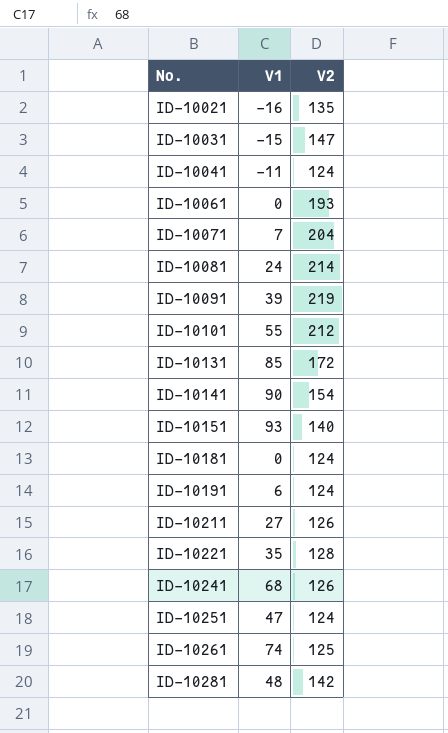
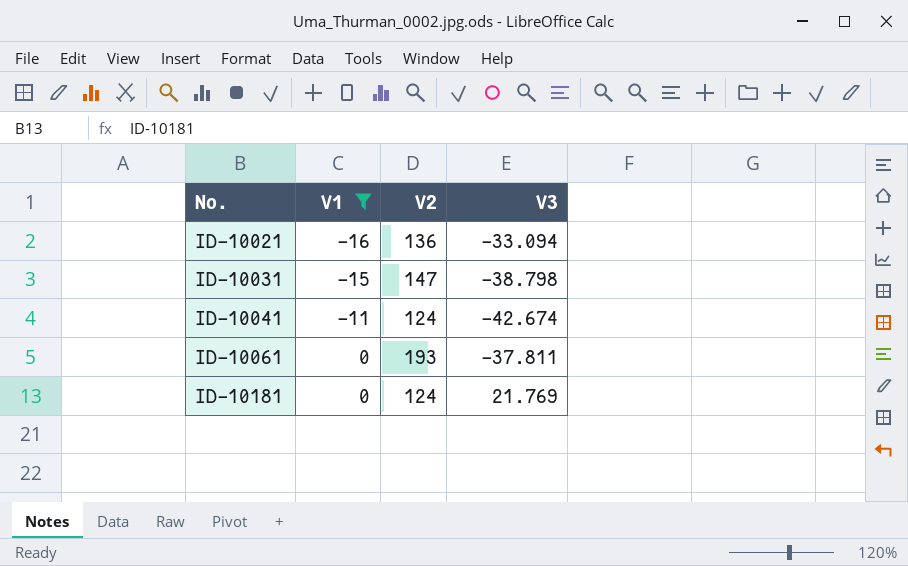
filter: none -> V1 <= 0
column V3 | position: none -> 4
ID-10021 | V2: 135 -> 136

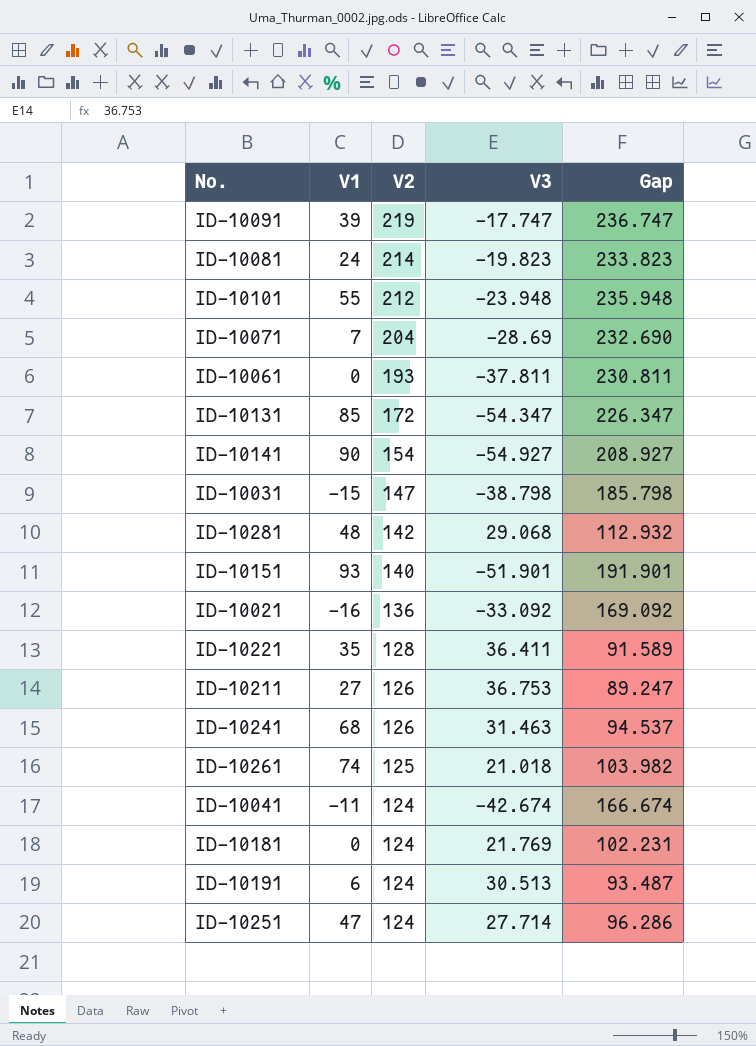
filter: V1 <= 0 -> none
row order: No. ascending -> V2 descending
column Gap | formula: none -> [V2] - [V3]
ID-10021 | V3: -33.094 -> -33.092

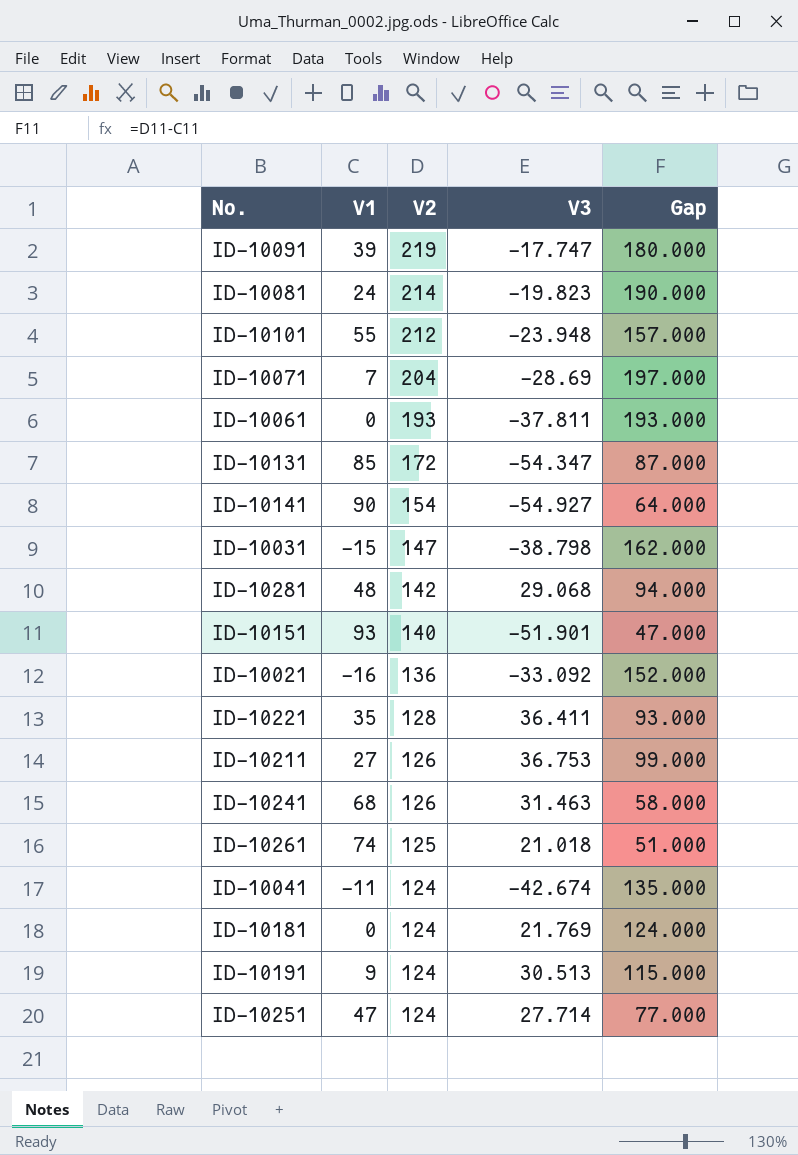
column Gap | formula: [V2] - [V3] -> [V2] - [V1]
ID-10191 | V1: 6 -> 9

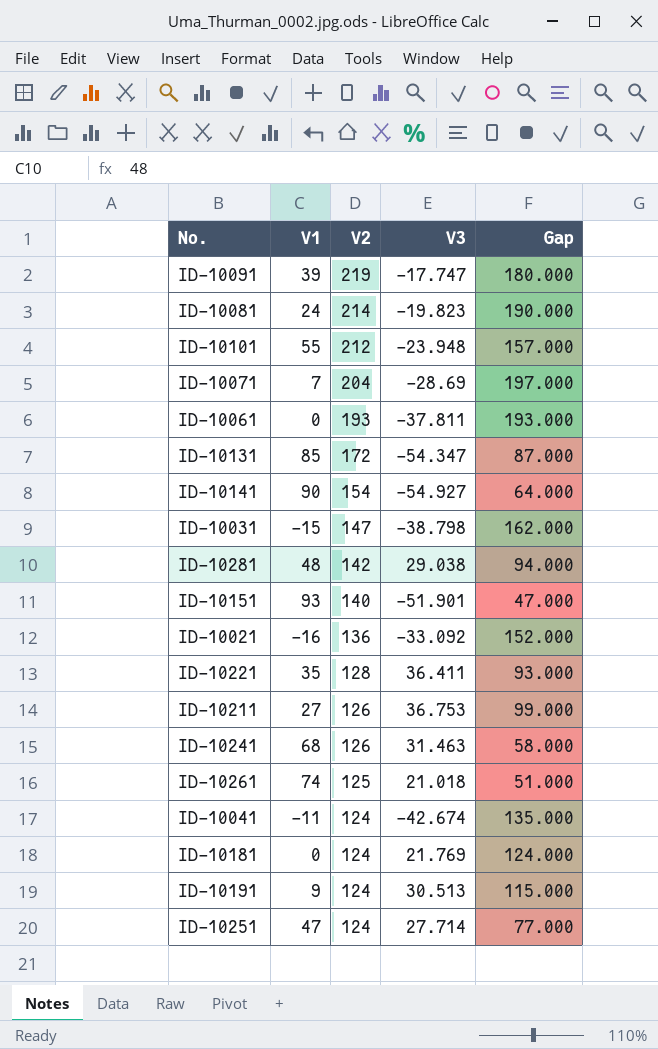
ID-10281 | V3: 29.068 -> 29.038

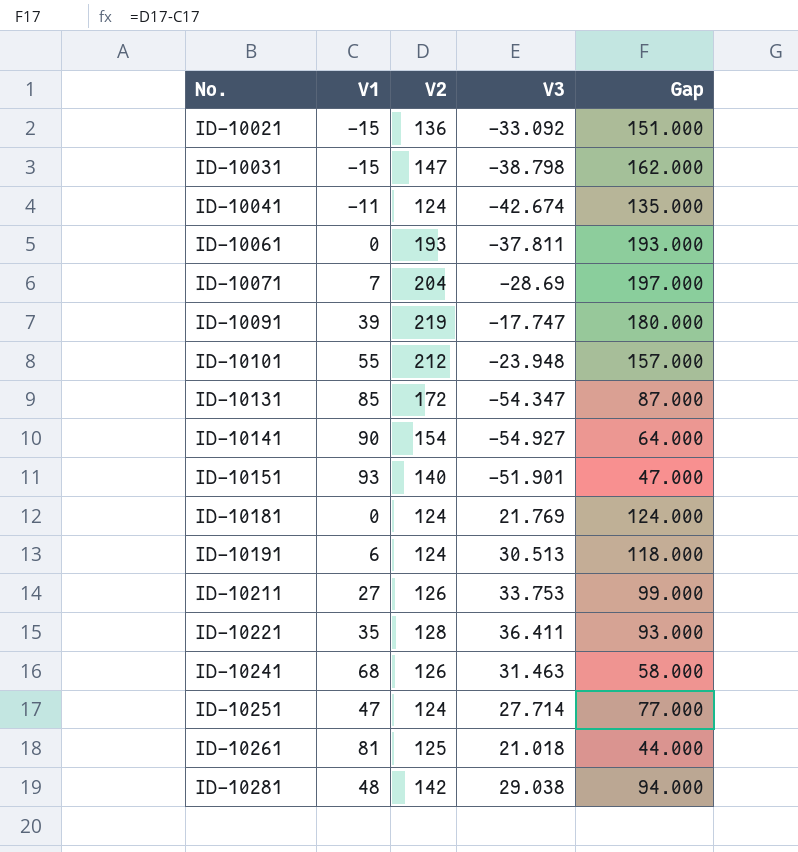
row order: V2 descending -> No. ascending
row ID-10081: 24 | 214 | -19.823 | 190.000 -> none
ID-10021 | V1: -16 -> -15
ID-10021 | Gap: 152.000 -> 151.000
ID-10191 | V1: 9 -> 6
ID-10191 | Gap: 115.000 -> 118.000
ID-10211 | V3: 36.753 -> 33.753
ID-10261 | V1: 74 -> 81
ID-10261 | Gap: 51.000 -> 44.000

